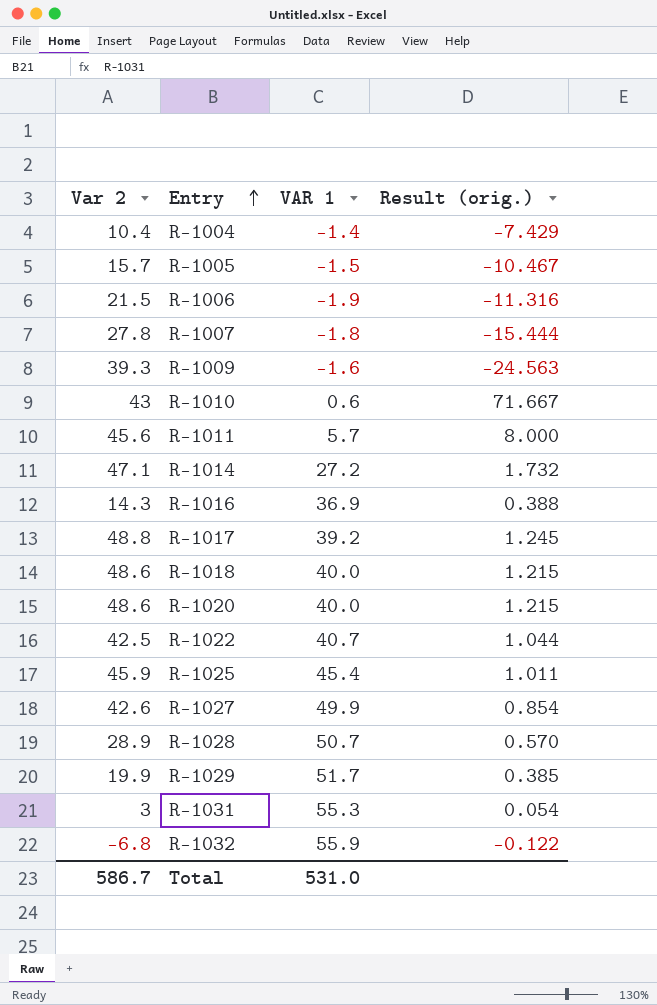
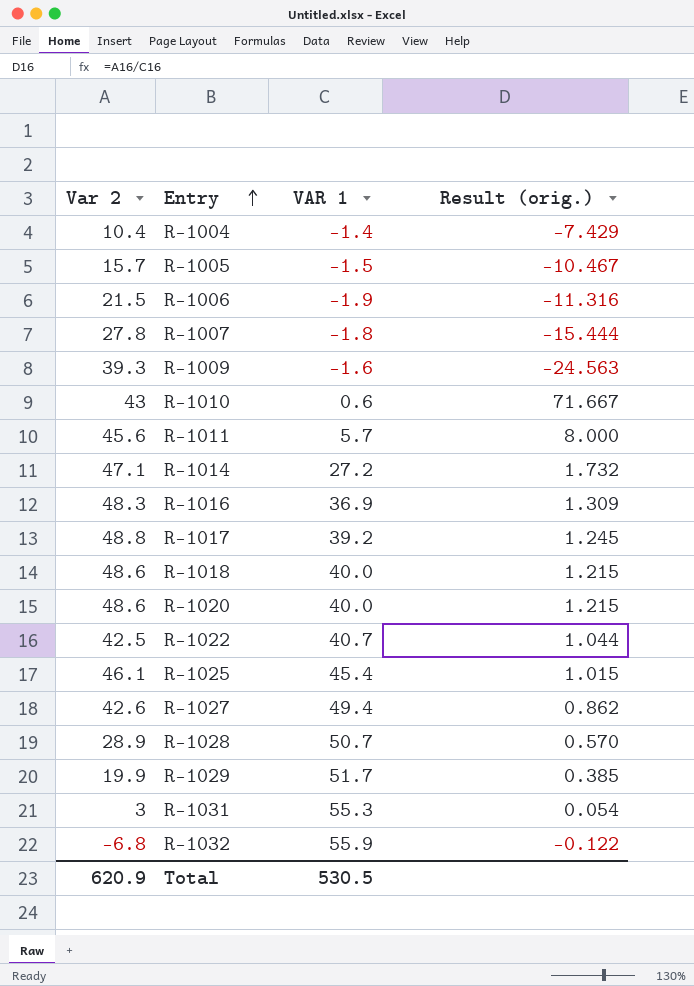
R-1016 | Var 2: 14.3 -> 48.3
R-1016 | Result (orig.): 0.388 -> 1.309
R-1025 | Var 2: 45.9 -> 46.1
R-1025 | Result (orig.): 1.011 -> 1.015
R-1027 | VAR 1: 49.9 -> 49.4
R-1027 | Result (orig.): 0.854 -> 0.862
Total | Var 2: 586.7 -> 620.9
Total | VAR 1: 531.0 -> 530.5

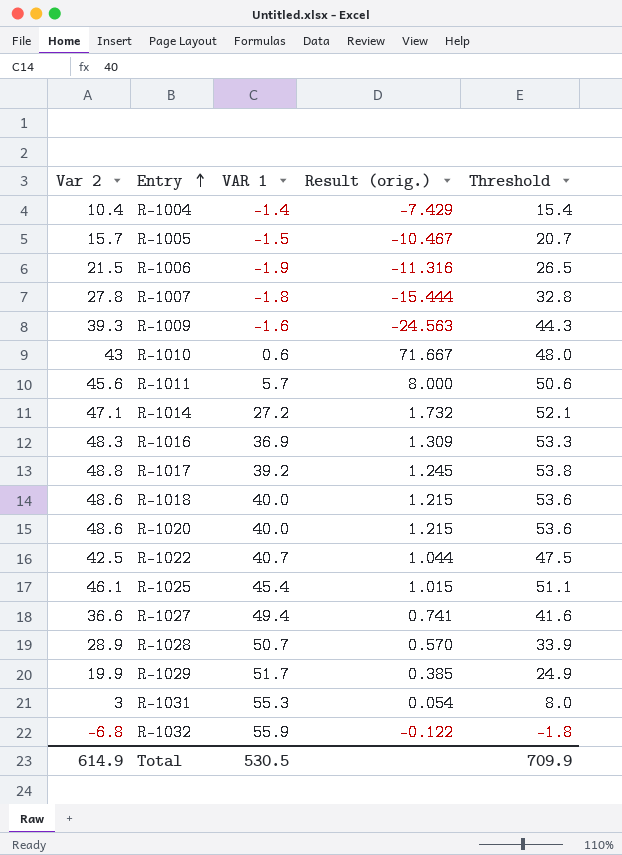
column Threshold | formula: none -> [Var 2] + 5
R-1027 | Var 2: 42.6 -> 36.6
R-1027 | Result (orig.): 0.862 -> 0.741
Total | Var 2: 620.9 -> 614.9

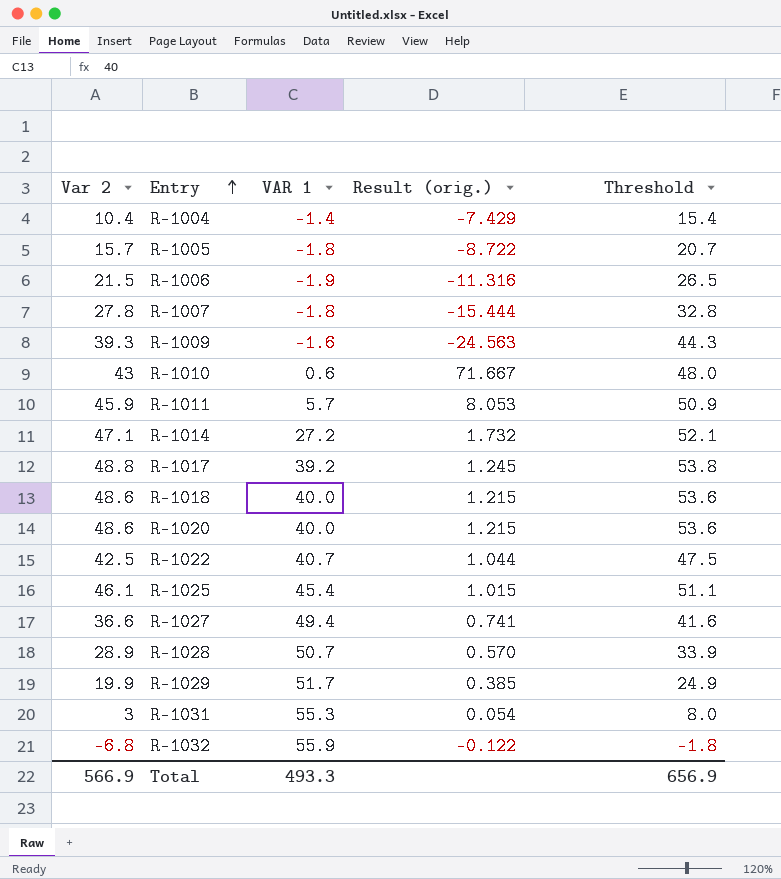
row R-1016: 48.3 | 36.9 | 1.309 | 53.3 -> none
R-1005 | VAR 1: -1.5 -> -1.8
R-1005 | Result (orig.): -10.467 -> -8.722
R-1011 | Var 2: 45.6 -> 45.9
R-1011 | Result (orig.): 8.000 -> 8.053
R-1011 | Threshold: 50.6 -> 50.9
Total | Var 2: 614.9 -> 566.9
Total | VAR 1: 530.5 -> 493.3
Total | Threshold: 709.9 -> 656.9

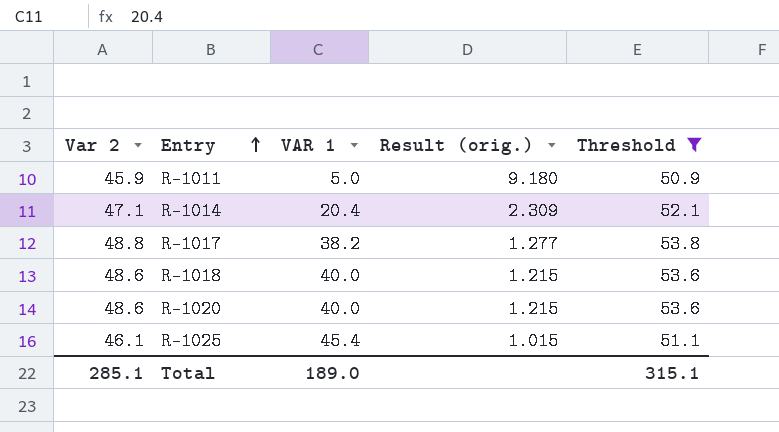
filter: none -> Threshold >= 50.9
R-1011 | VAR 1: 5.7 -> 5.0
R-1011 | Result (orig.): 8.053 -> 9.180
R-1014 | VAR 1: 27.2 -> 20.4
R-1014 | Result (orig.): 1.732 -> 2.309
R-1017 | VAR 1: 39.2 -> 38.2
R-1017 | Result (orig.): 1.245 -> 1.277
Total | Var 2: 566.9 -> 285.1
Total | VAR 1: 493.3 -> 189.0
Total | Threshold: 656.9 -> 315.1

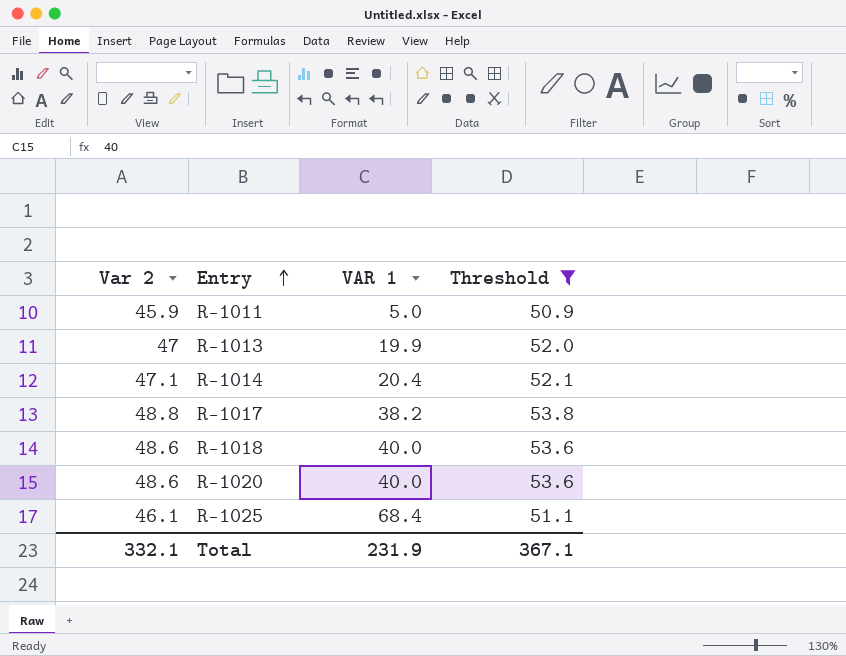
column Result (orig.) | formula: [Var 2] / [VAR 1] -> none
row R-1013: none -> 47 | 19.9 | 52.0
R-1025 | VAR 1: 45.4 -> 68.4
Total | Var 2: 285.1 -> 332.1
Total | VAR 1: 189.0 -> 231.9
Total | Threshold: 315.1 -> 367.1

